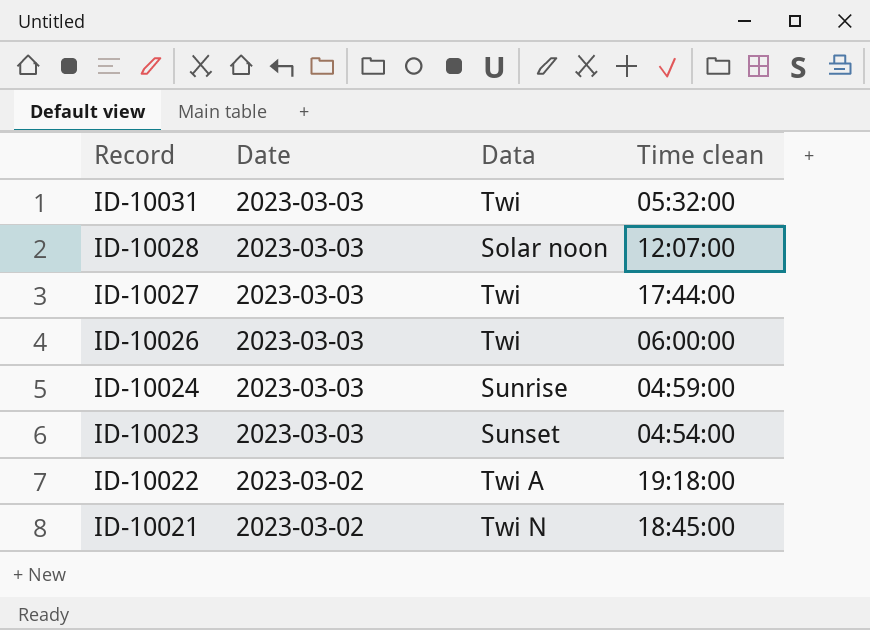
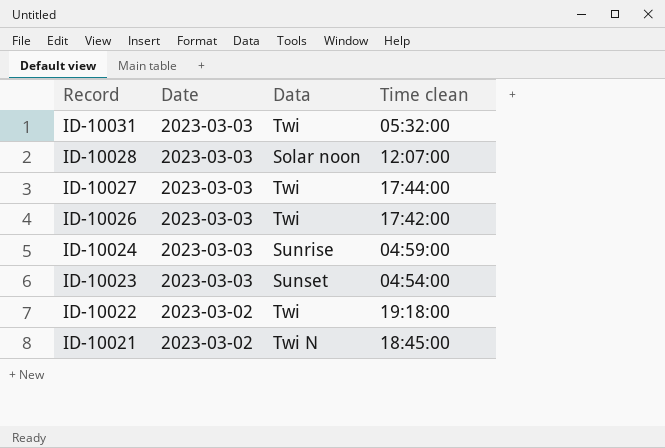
ID-10026 | Time clean: 06:00:00 -> 17:42:00
ID-10022 | Data: Twi A -> Twi

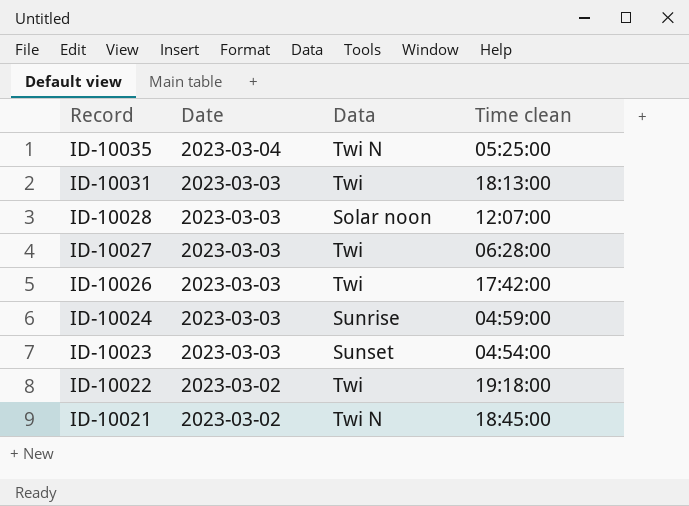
row ID-10035: none -> 2023-03-04 | Twi N | 05:25:00
ID-10031 | Time clean: 05:32:00 -> 18:13:00
ID-10027 | Time clean: 17:44:00 -> 06:28:00

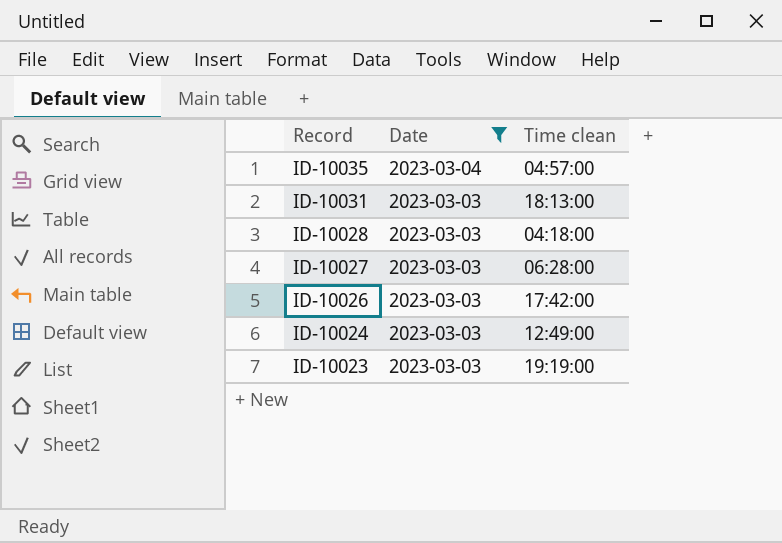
filter: none -> Date != 2023-03-02
column Data | position: 3 -> none
ID-10035 | Time clean: 05:25:00 -> 04:57:00
ID-10028 | Time clean: 12:07:00 -> 04:18:00
ID-10024 | Time clean: 04:59:00 -> 12:49:00
ID-10023 | Time clean: 04:54:00 -> 19:19:00

